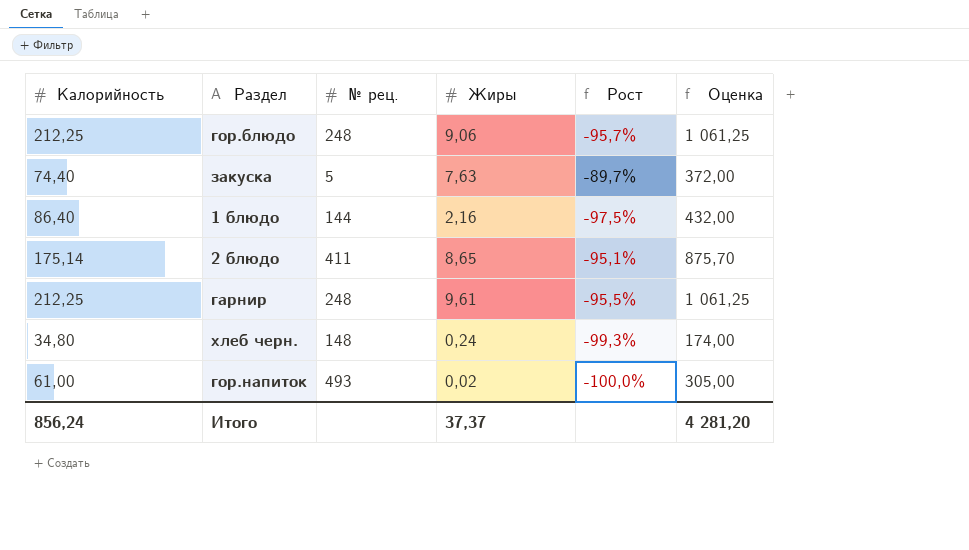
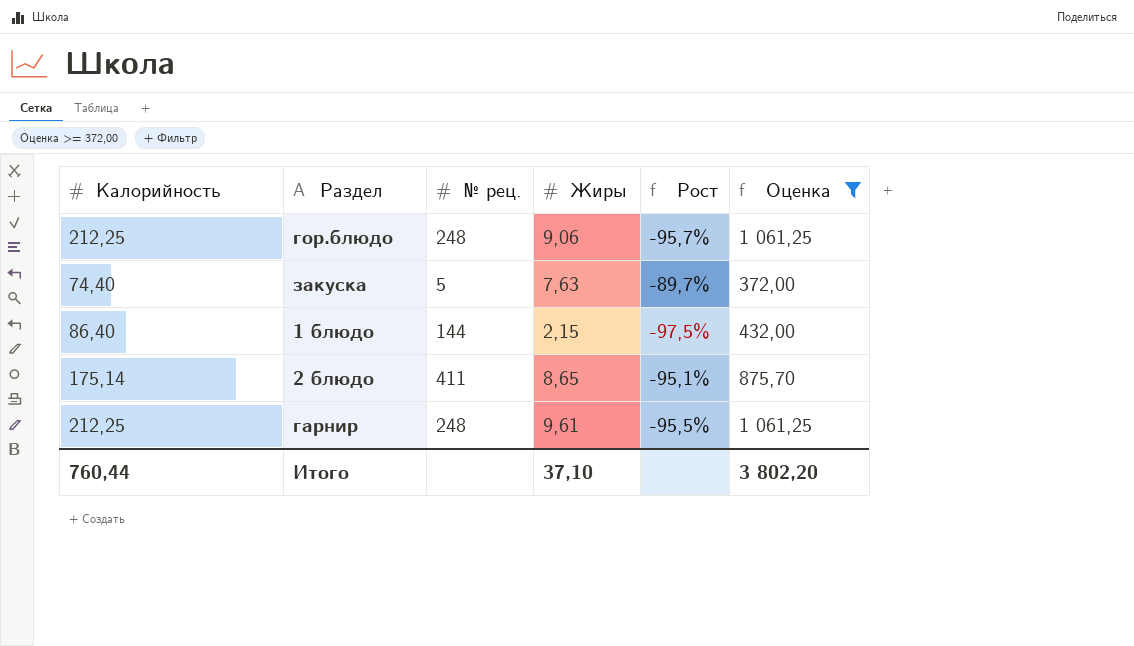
filter: none -> Оценка >= 372,00
1 блюдо | Жиры: 2,16 -> 2,15
Итого | Калорийность: 856,24 -> 760,44
Итого | Жиры: 37,37 -> 37,10
Итого | Оценка: 4 281,20 -> 3 802,20

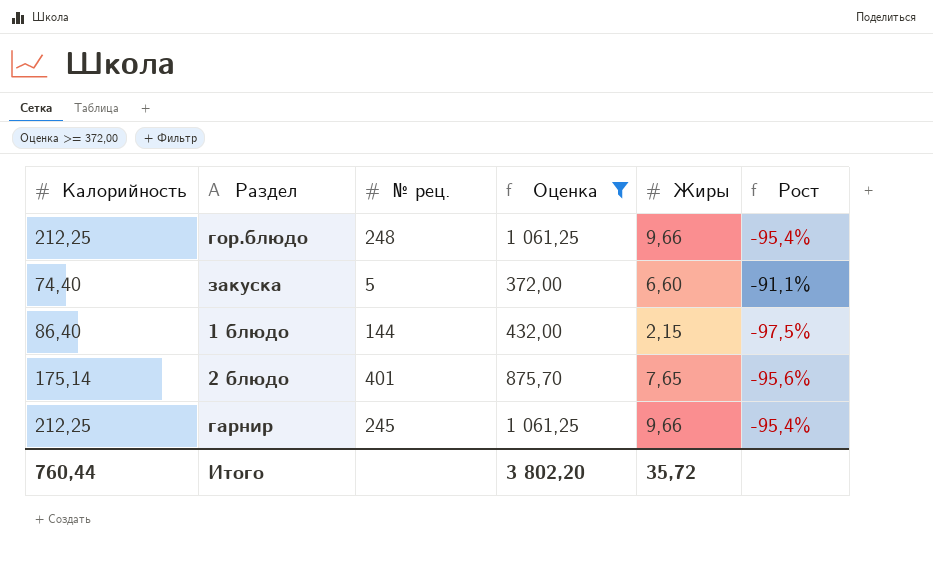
column Оценка | position: 6 -> 4
гор.блюдо | Жиры: 9,06 -> 9,66
гор.блюдо | Рост: -95,7% -> -95,4%
закуска | Жиры: 7,63 -> 6,60
закуска | Рост: -89,7% -> -91,1%
2 блюдо | № рец.: 411 -> 401
2 блюдо | Жиры: 8,65 -> 7,65
2 блюдо | Рост: -95,1% -> -95,6%
гарнир | № рец.: 248 -> 245
гарнир | Жиры: 9,61 -> 9,66
гарнир | Рост: -95,5% -> -95,4%
Итого | Жиры: 37,10 -> 35,72

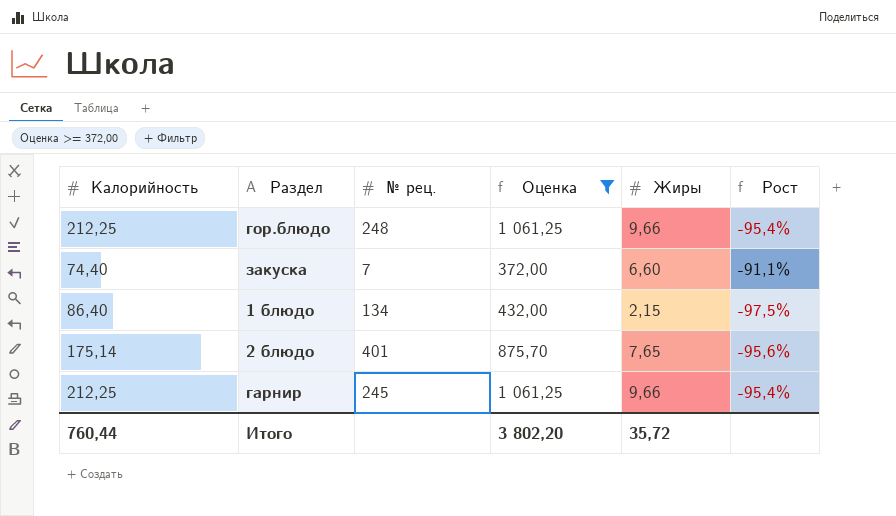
закуска | № рец.: 5 -> 7
1 блюдо | № рец.: 144 -> 134

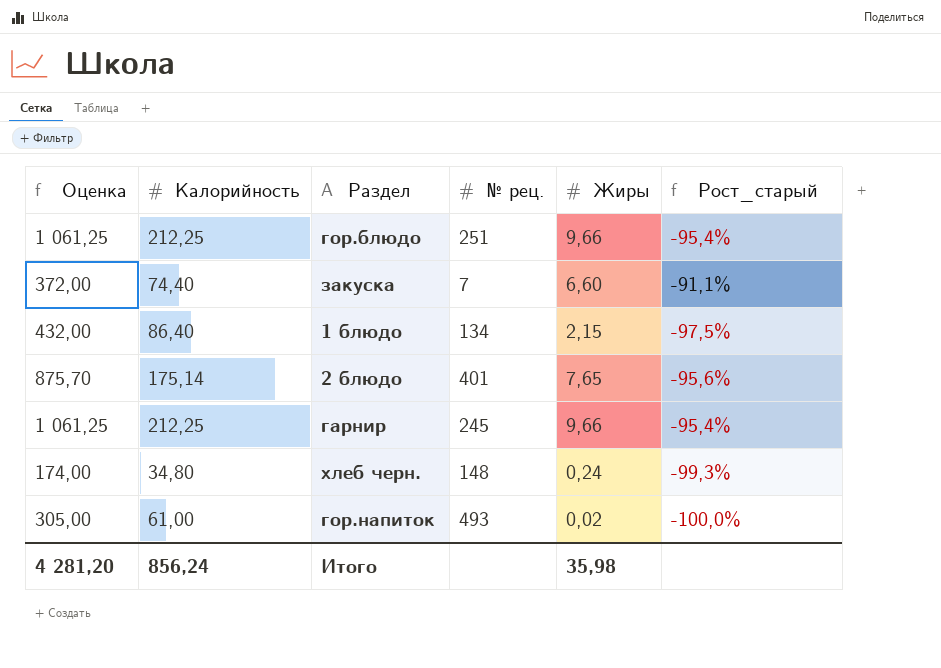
filter: Оценка >= 372,00 -> none
column Оценка | position: 4 -> 1
column name: Рост -> Рост_старый
гор.блюдо | № рец.: 248 -> 251
Итого | Оценка: 3 802,20 -> 4 281,20
Итого | Калорийность: 760,44 -> 856,24
Итого | Жиры: 35,72 -> 35,98

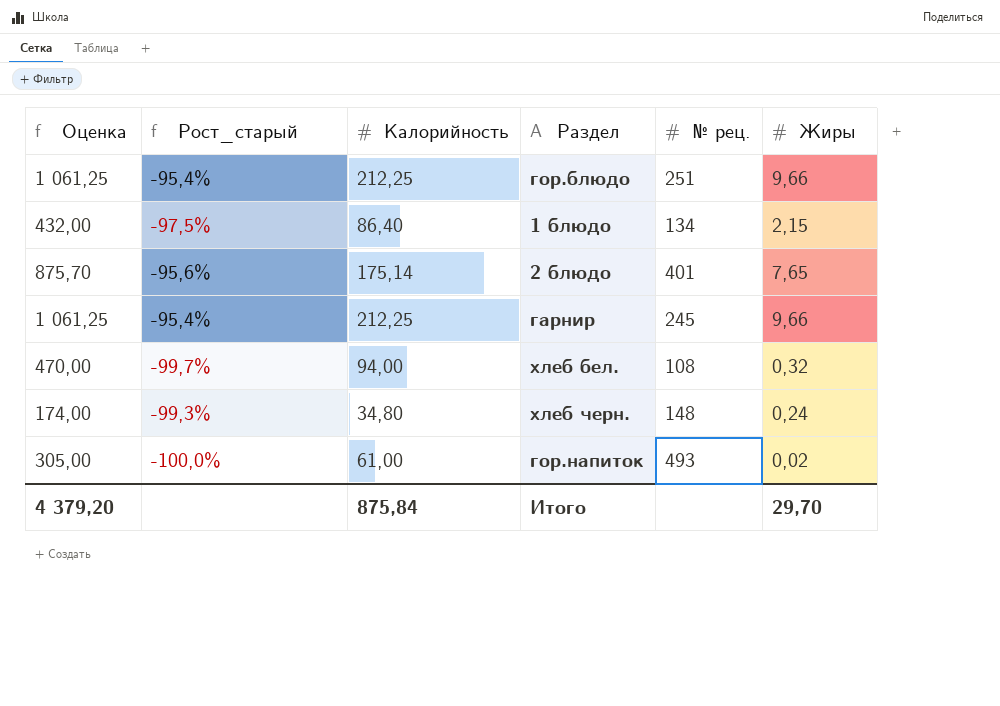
column Рост_старый | position: 6 -> 2
row закуска: 372,00 | 74,40 | 7 | 6,60 | -91,1% -> none
row хлеб бел.: none -> 470,00 | -99,7% | 94,00 | 108 | 0,32
Итого | Оценка: 4 281,20 -> 4 379,20
Итого | Калорийность: 856,24 -> 875,84
Итого | Жиры: 35,98 -> 29,70

